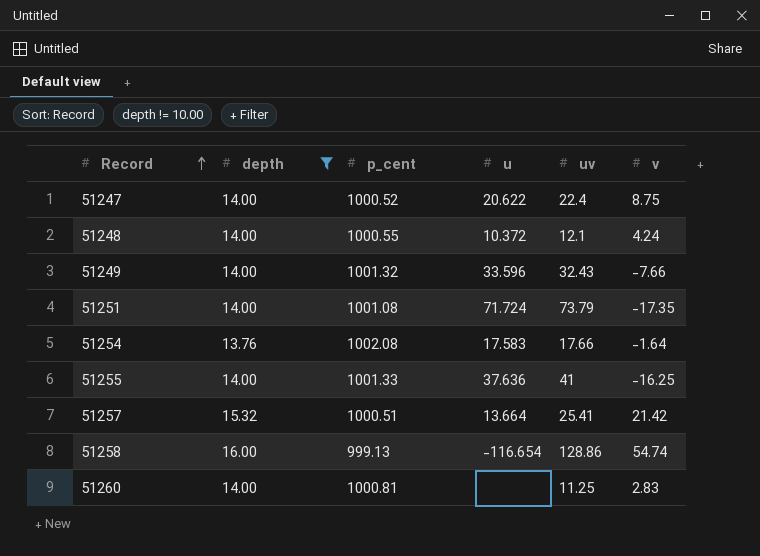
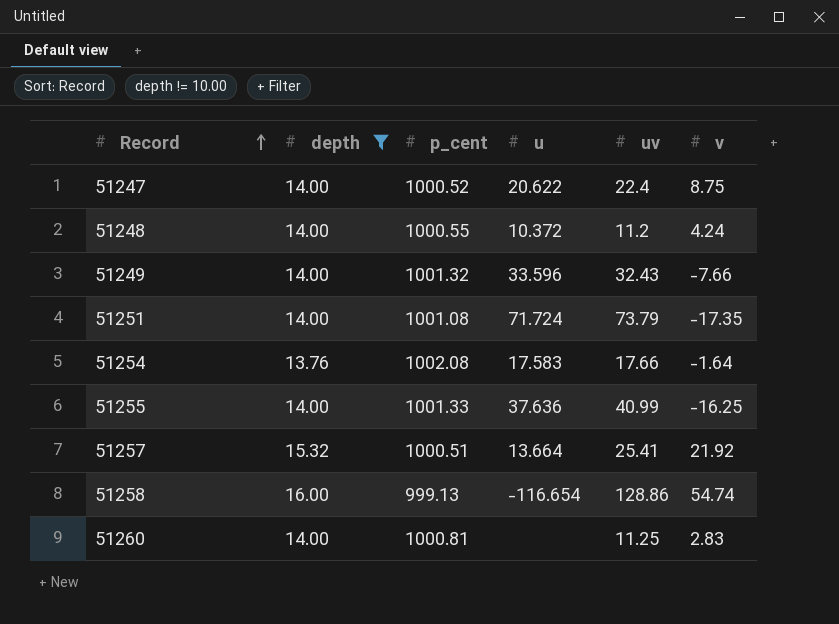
51248 | uv: 12.1 -> 11.2
51255 | uv: 41 -> 40.99
51257 | v: 21.42 -> 21.92

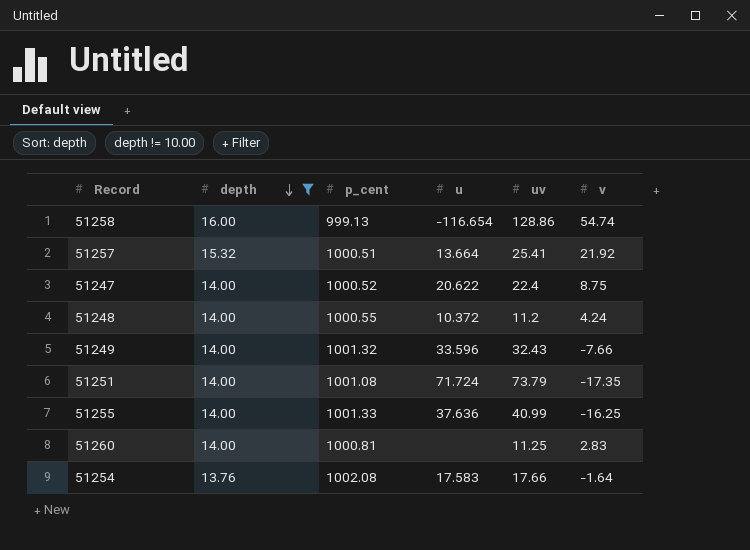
row order: Record ascending -> depth descending

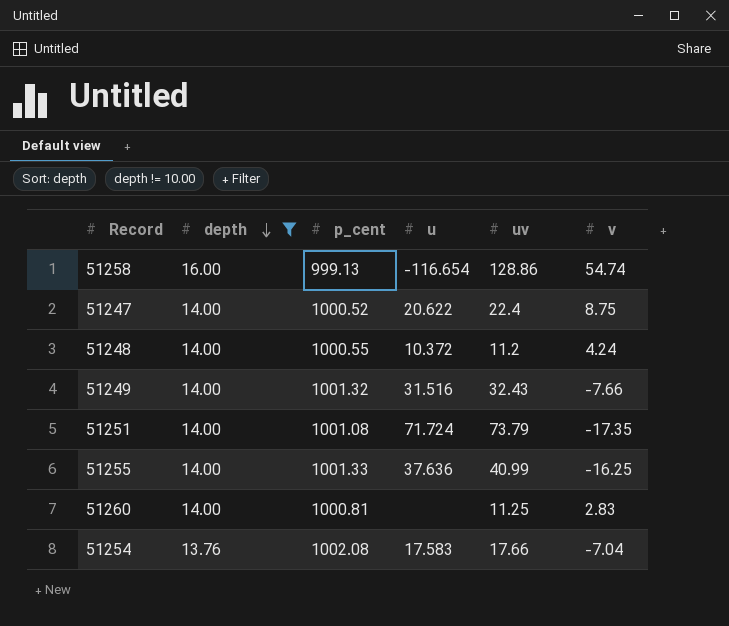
row 51257: 15.32 | 1000.51 | 13.664 | 25.41 | 21.92 -> none
51249 | u: 33.596 -> 31.516
51254 | v: -1.64 -> -7.04

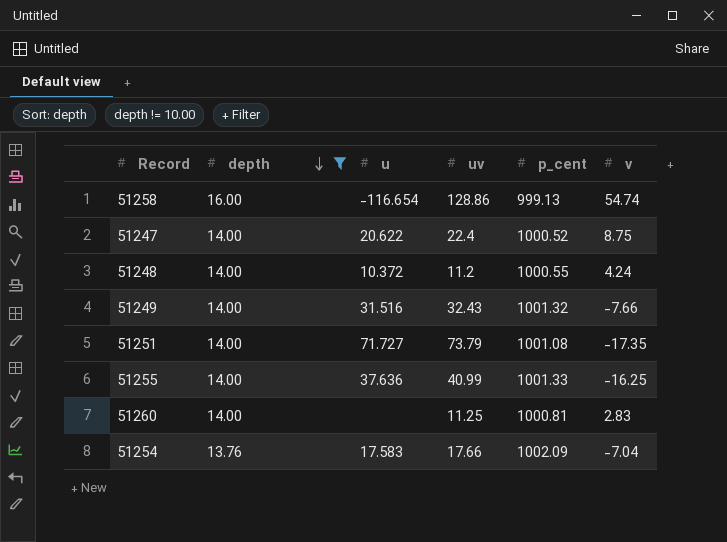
column p_cent | position: 3 -> 5
51251 | u: 71.724 -> 71.727
51254 | p_cent: 1002.08 -> 1002.09

